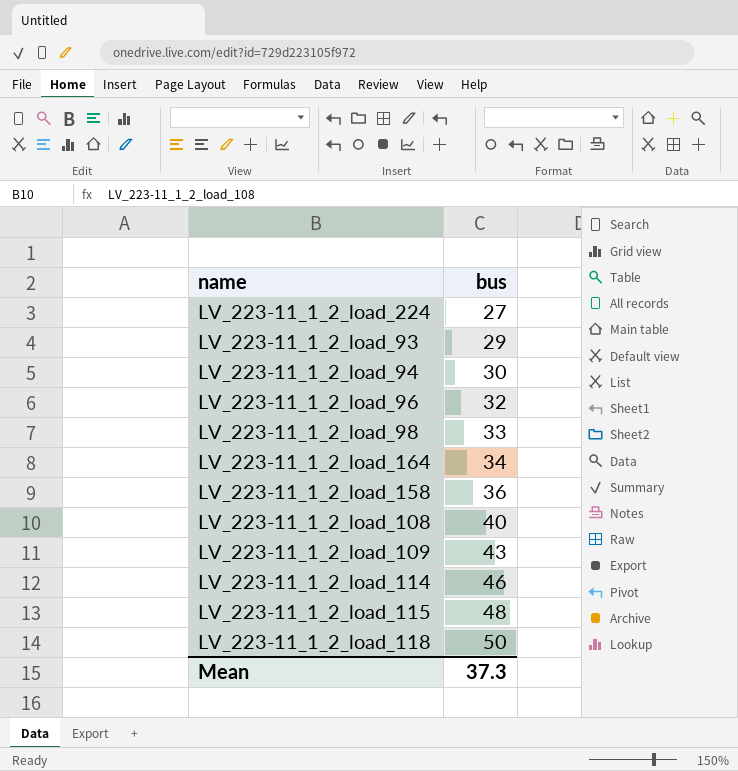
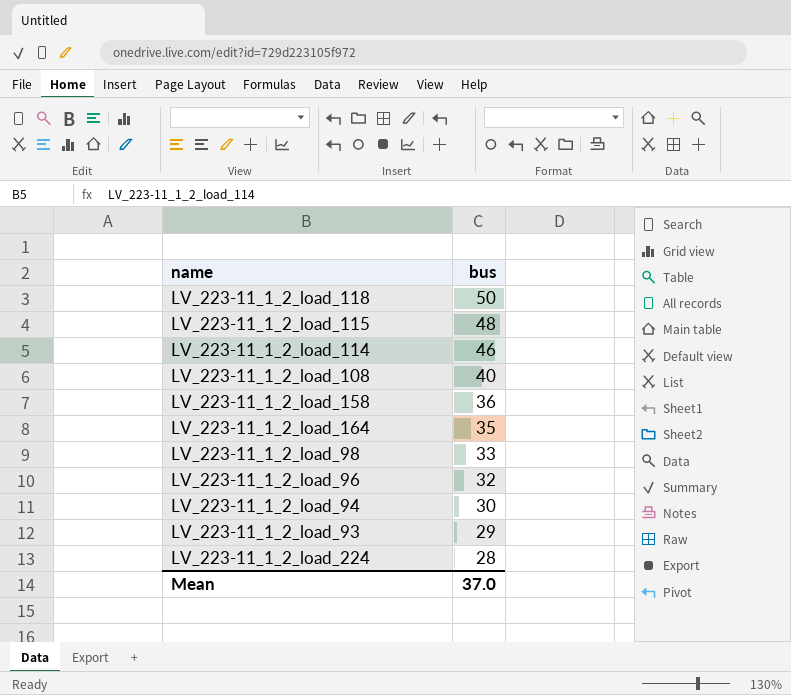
row order: bus ascending -> bus descending
row LV_223-11_1_2_load_109: 43 -> none
LV_223-11_1_2_load_164 | bus: 34 -> 35
LV_223-11_1_2_load_224 | bus: 27 -> 28
Mean | bus: 37.3 -> 37.0

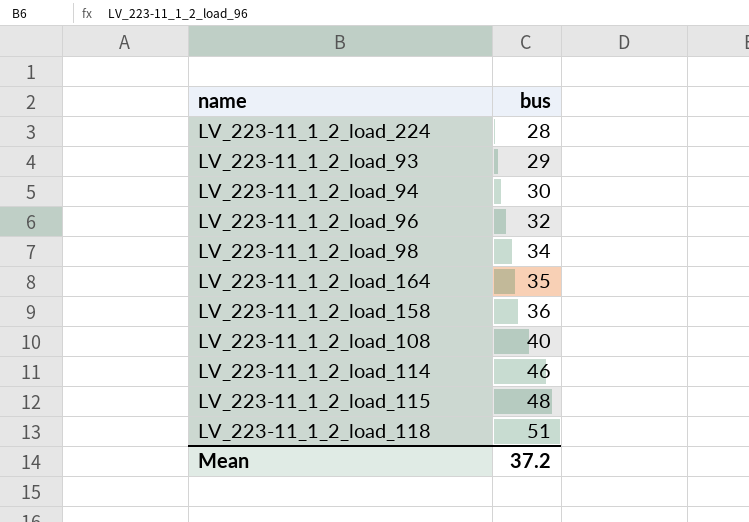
row order: bus descending -> bus ascending
LV_223-11_1_2_load_98 | bus: 33 -> 34
LV_223-11_1_2_load_118 | bus: 50 -> 51
Mean | bus: 37.0 -> 37.2

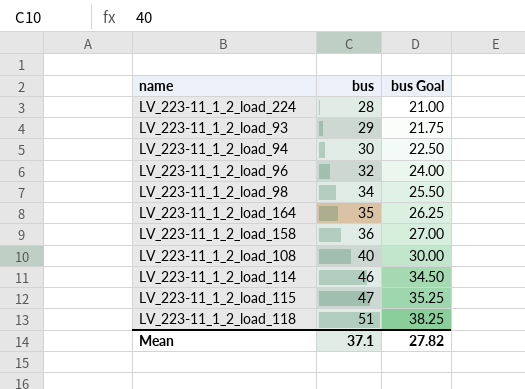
column bus Goal | formula: none -> [bus] * 0.75
LV_223-11_1_2_load_115 | bus: 48 -> 47
Mean | bus: 37.2 -> 37.1

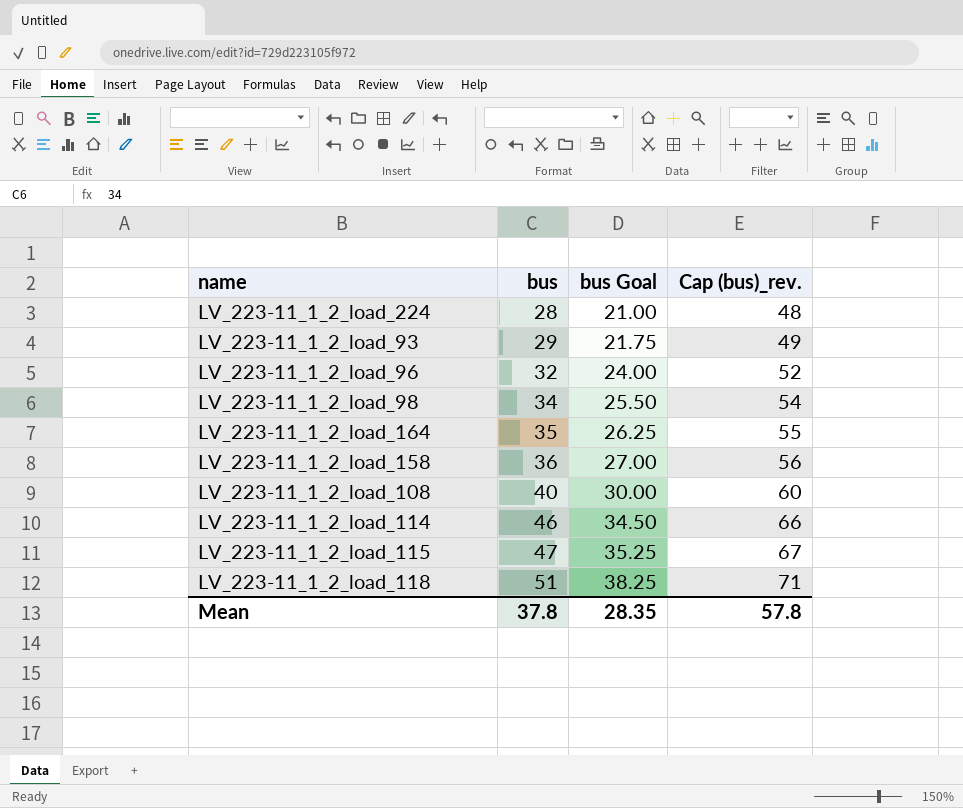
column Cap (bus)_rev. | formula: none -> [bus] + 20
row LV_223-11_1_2_load_94: 30 | 22.50 -> none
Mean | bus: 37.1 -> 37.8
Mean | bus Goal: 27.82 -> 28.35

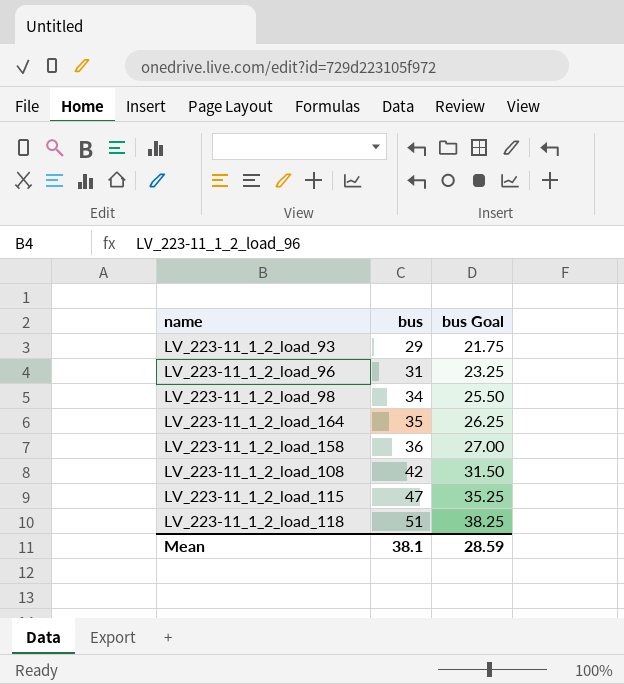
column Cap (bus)_rev. | formula: [bus] + 20 -> none
row LV_223-11_1_2_load_224: 28 | 21.00 | 48 -> none
row LV_223-11_1_2_load_114: 46 | 34.50 | 66 -> none
LV_223-11_1_2_load_96 | bus: 32 -> 31
LV_223-11_1_2_load_96 | bus Goal: 24.00 -> 23.25
LV_223-11_1_2_load_108 | bus: 40 -> 42
LV_223-11_1_2_load_108 | bus Goal: 30.00 -> 31.50
Mean | bus: 37.8 -> 38.1
Mean | bus Goal: 28.35 -> 28.59

